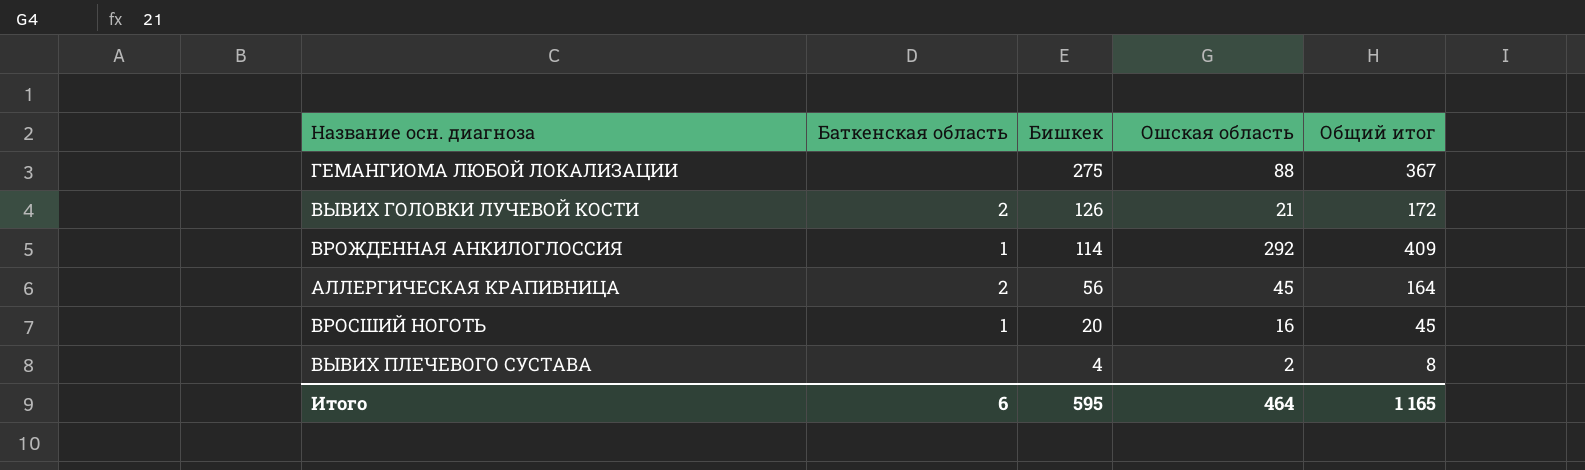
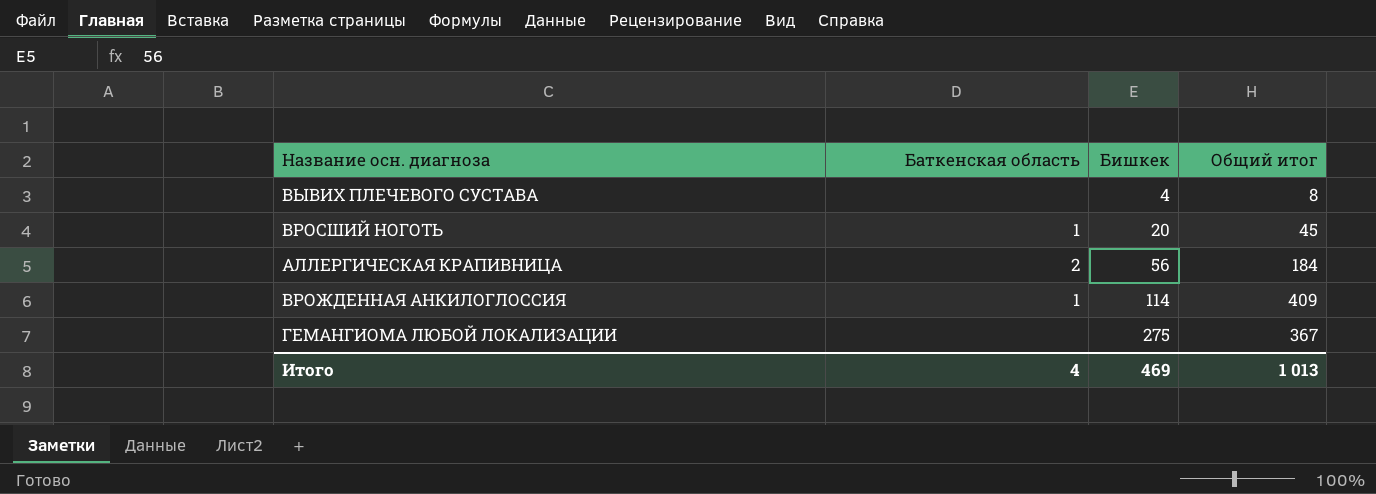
row order: Бишкек descending -> Бишкек ascending
column Ошская область | position: 4 -> none
row ВЫВИХ ГОЛОВКИ ЛУЧЕВОЙ КОСТИ: 2 | 126 | 21 | 172 -> none
АЛЛЕРГИЧЕСКАЯ КРАПИВНИЦА | Общий итог: 164 -> 184
Итого | Баткенская область: 6 -> 4
Итого | Бишкек: 595 -> 469
Итого | Общий итог: 1 165 -> 1 013

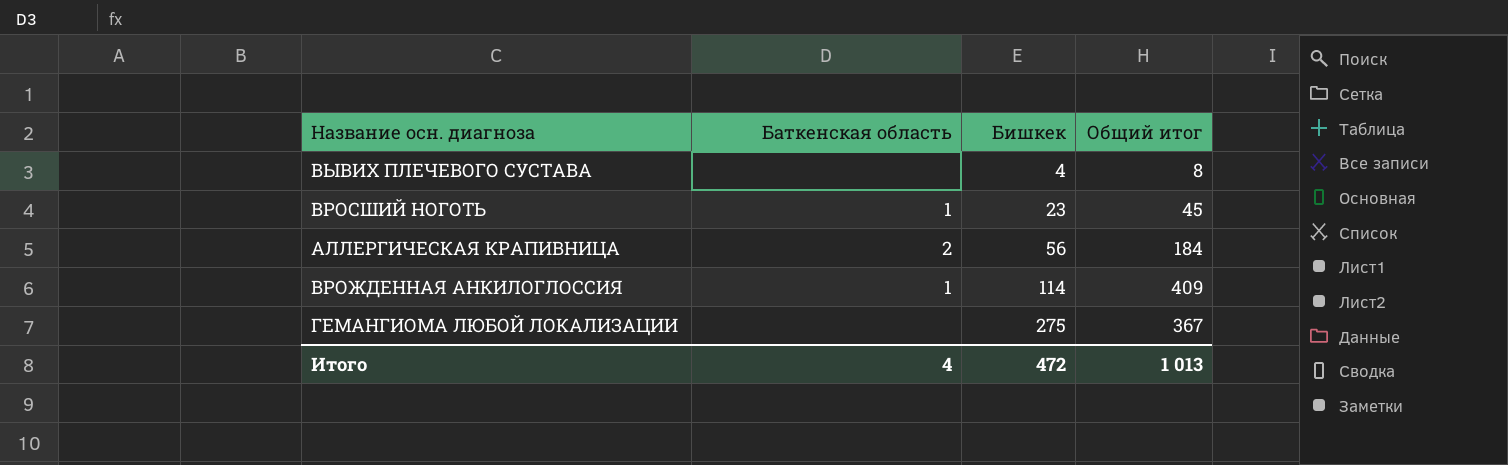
ВРОСШИЙ НОГОТЬ | Бишкек: 20 -> 23
Итого | Бишкек: 469 -> 472

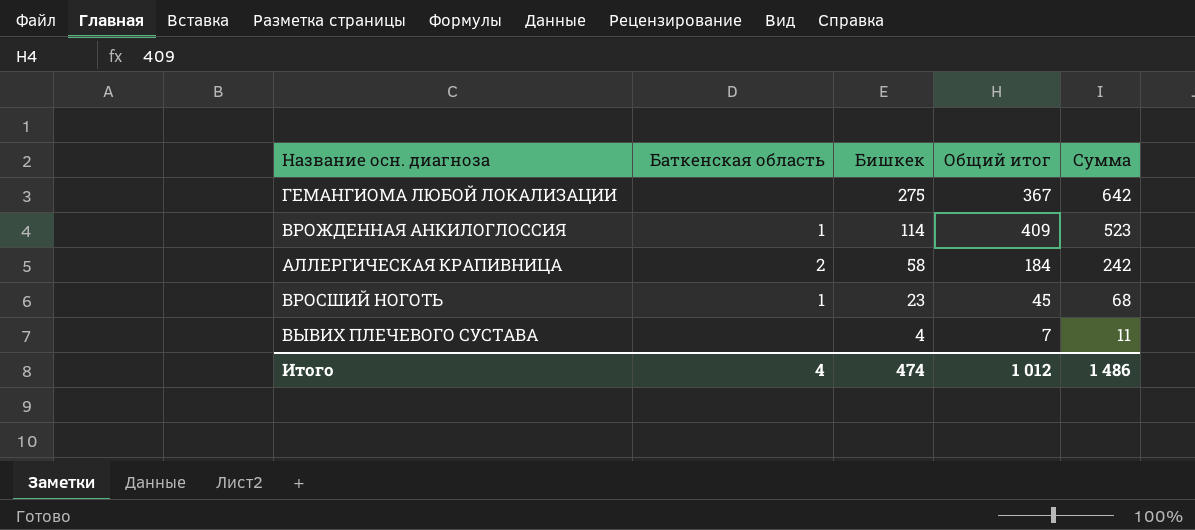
row order: Бишкек ascending -> Бишкек descending
column Сумма | formula: none -> [Бишкек] + [Общий итог]
АЛЛЕРГИЧЕСКАЯ КРАПИВНИЦА | Бишкек: 56 -> 58
ВЫВИХ ПЛЕЧЕВОГО СУСТАВА | Общий итог: 8 -> 7
Итого | Бишкек: 472 -> 474
Итого | Общий итог: 1 013 -> 1 012

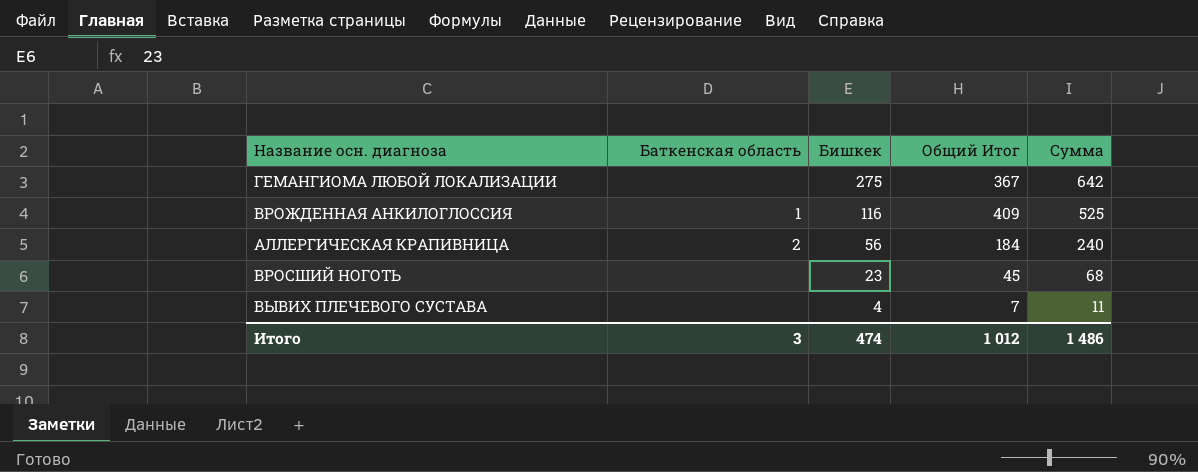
column name: Общий итог -> Общий Итог
ВРОЖДЕННАЯ АНКИЛОГЛОССИЯ | Бишкек: 114 -> 116
ВРОЖДЕННАЯ АНКИЛОГЛОССИЯ | Сумма: 523 -> 525
АЛЛЕРГИЧЕСКАЯ КРАПИВНИЦА | Бишкек: 58 -> 56
АЛЛЕРГИЧЕСКАЯ КРАПИВНИЦА | Сумма: 242 -> 240
ВРОСШИЙ НОГОТЬ | Баткенская область: 1 -> none
Итого | Баткенская область: 4 -> 3

